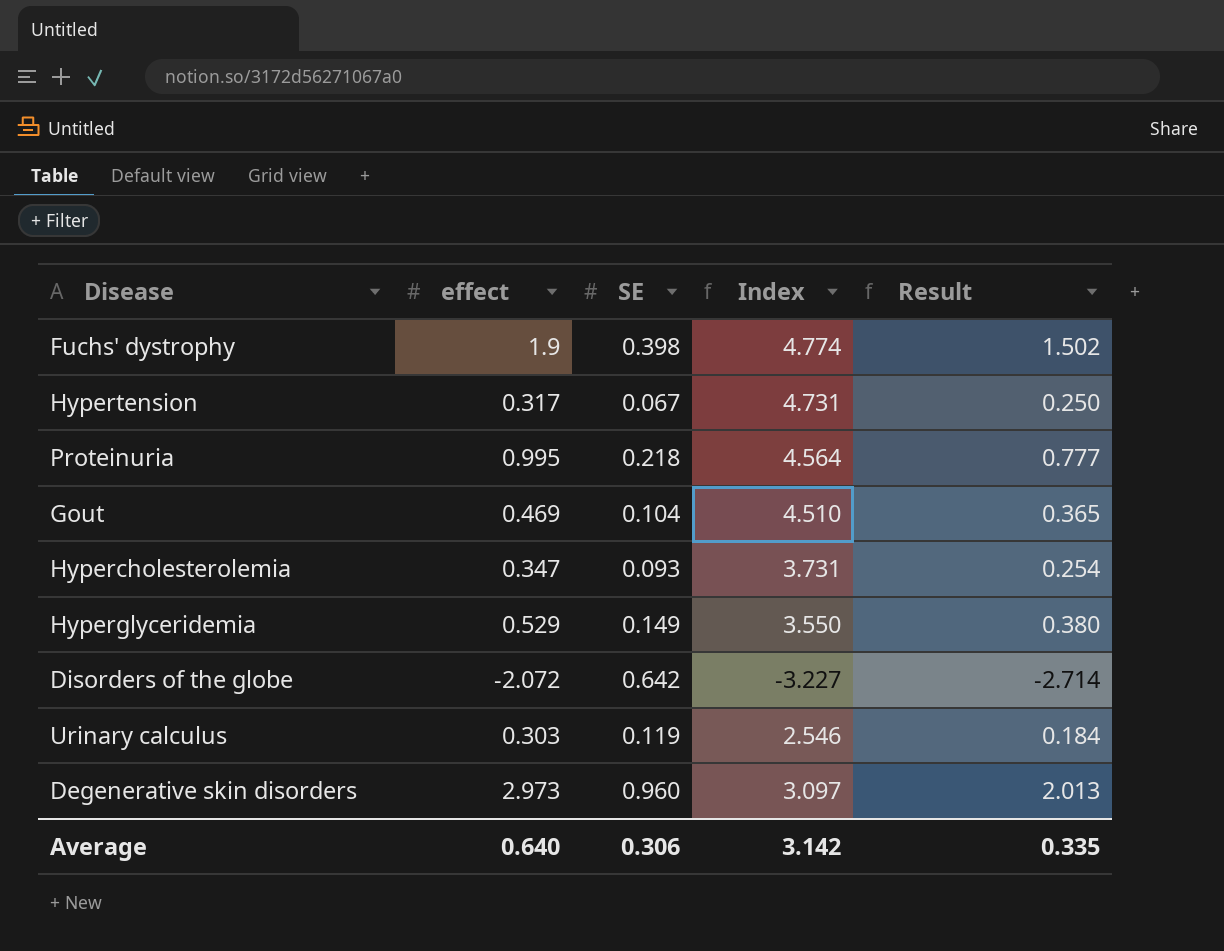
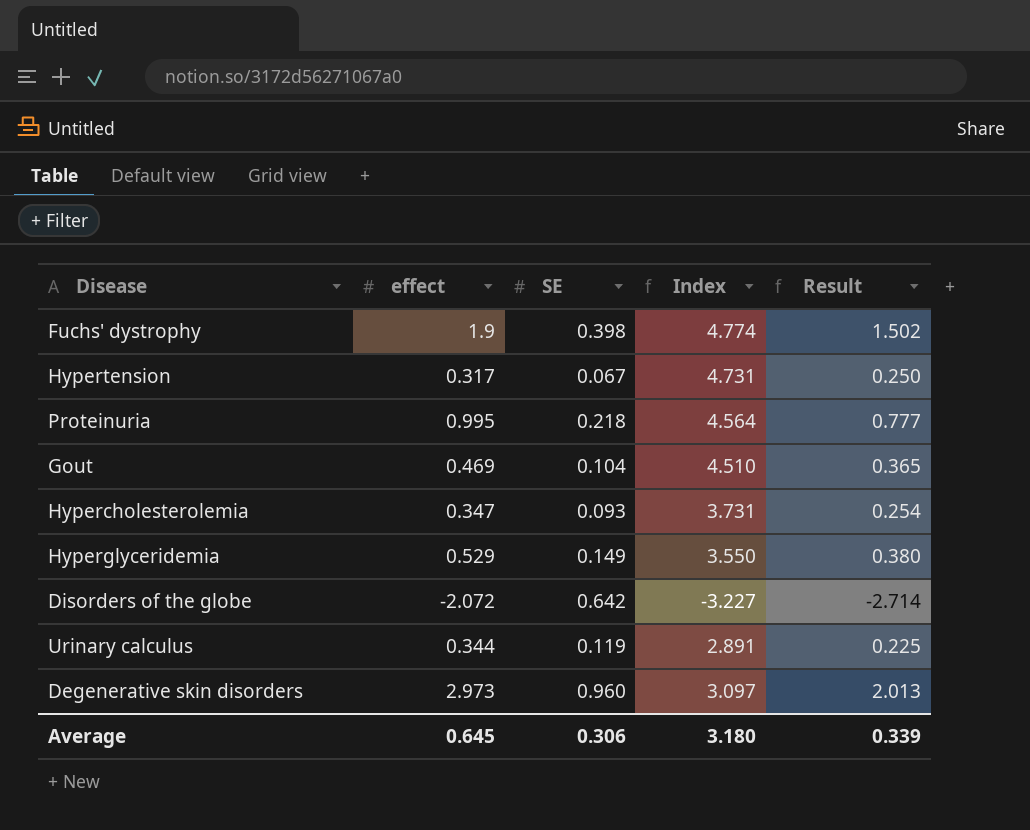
Urinary calculus | effect: 0.303 -> 0.344
Urinary calculus | Index: 2.546 -> 2.891
Urinary calculus | Result: 0.184 -> 0.225
Average | effect: 0.640 -> 0.645
Average | Index: 3.142 -> 3.180
Average | Result: 0.335 -> 0.339

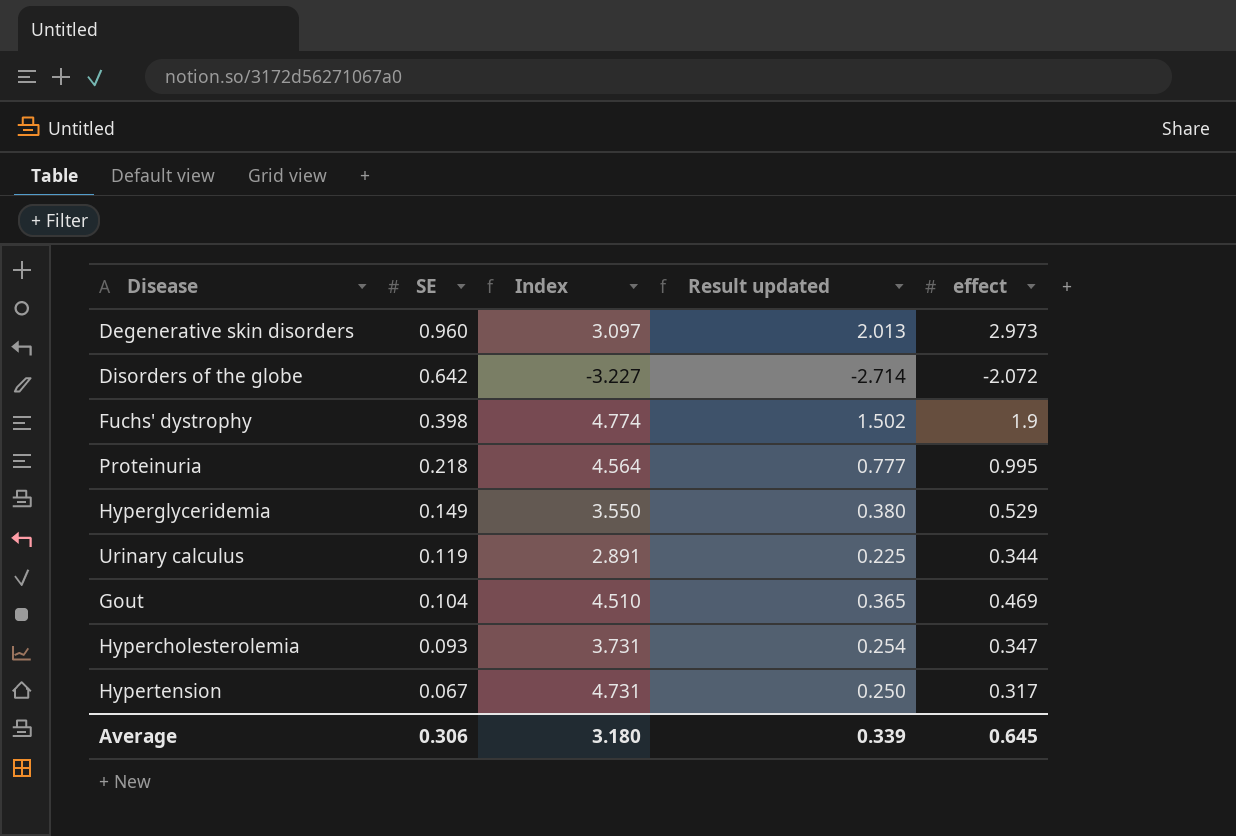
row order: none -> SE descending
column name: Result -> Result updated
column effect | position: 2 -> 5

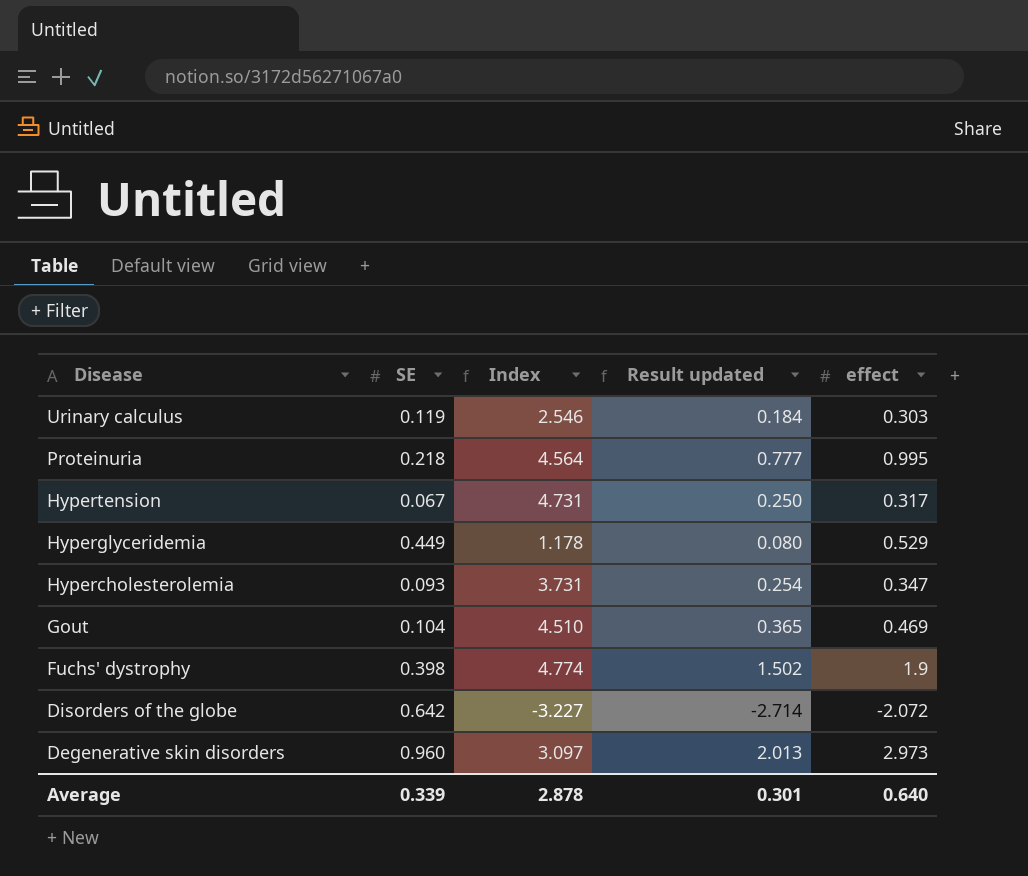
row order: SE descending -> Disease descending
Urinary calculus | Index: 2.891 -> 2.546
Urinary calculus | Result updated: 0.225 -> 0.184
Urinary calculus | effect: 0.344 -> 0.303
Hyperglyceridemia | SE: 0.149 -> 0.449
Hyperglyceridemia | Index: 3.550 -> 1.178
Hyperglyceridemia | Result updated: 0.380 -> 0.080
Average | SE: 0.306 -> 0.339
Average | Index: 3.180 -> 2.878
Average | Result updated: 0.339 -> 0.301
Average | effect: 0.645 -> 0.640

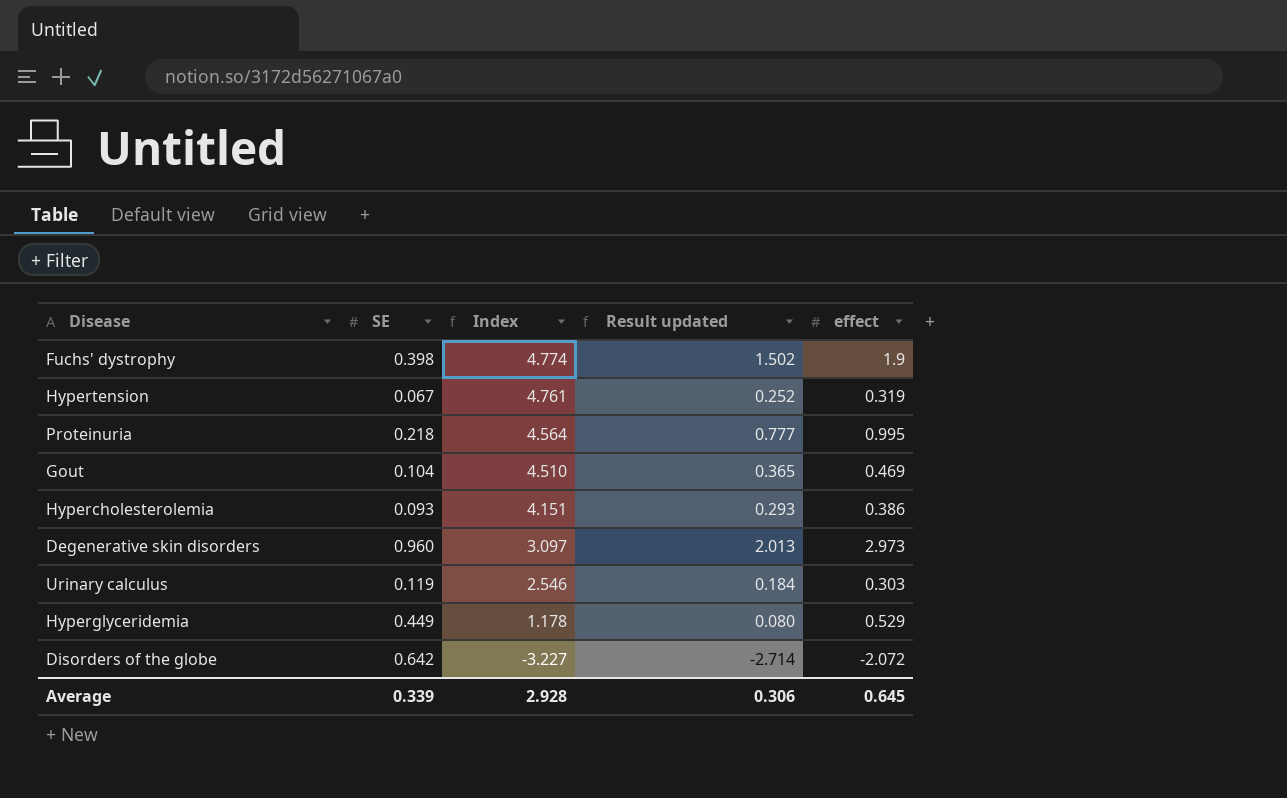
row order: Disease descending -> Index descending
Hypertension | Index: 4.731 -> 4.761
Hypertension | Result updated: 0.250 -> 0.252
Hypertension | effect: 0.317 -> 0.319
Hypercholesterolemia | Index: 3.731 -> 4.151
Hypercholesterolemia | Result updated: 0.254 -> 0.293
Hypercholesterolemia | effect: 0.347 -> 0.386
Average | Index: 2.878 -> 2.928
Average | Result updated: 0.301 -> 0.306
Average | effect: 0.640 -> 0.645

